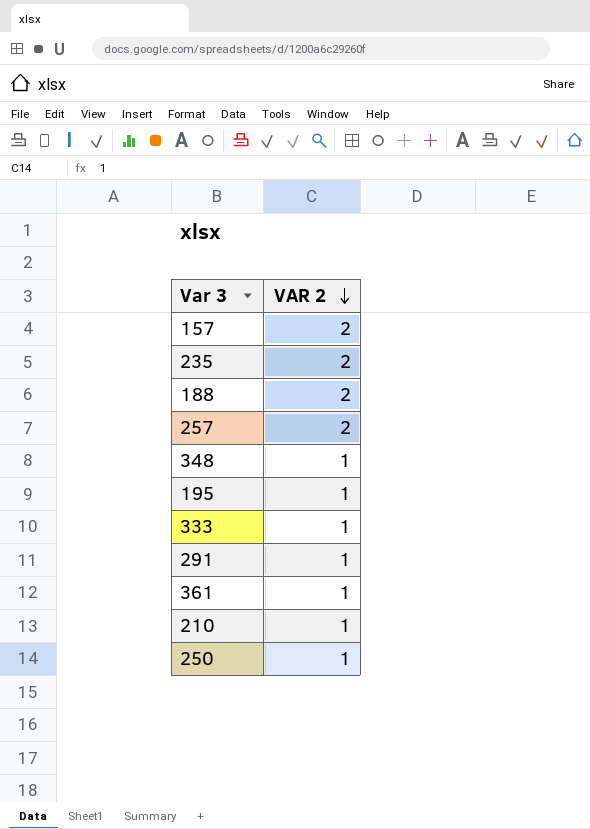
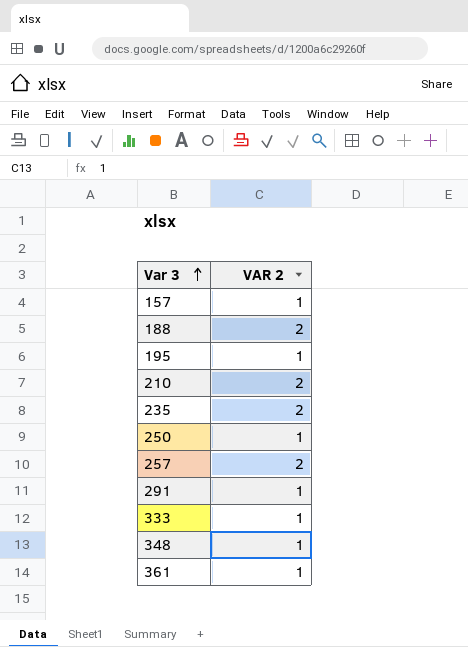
row order: VAR 2 descending -> Var 3 ascending
157 | VAR 2: 2 -> 1
210 | VAR 2: 1 -> 2

